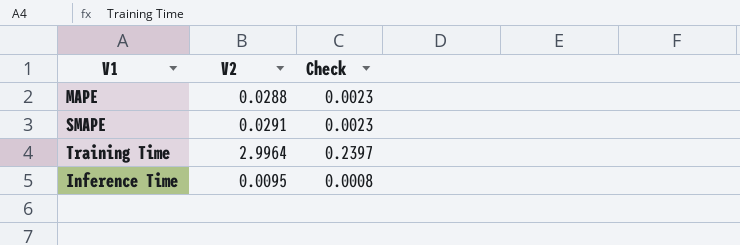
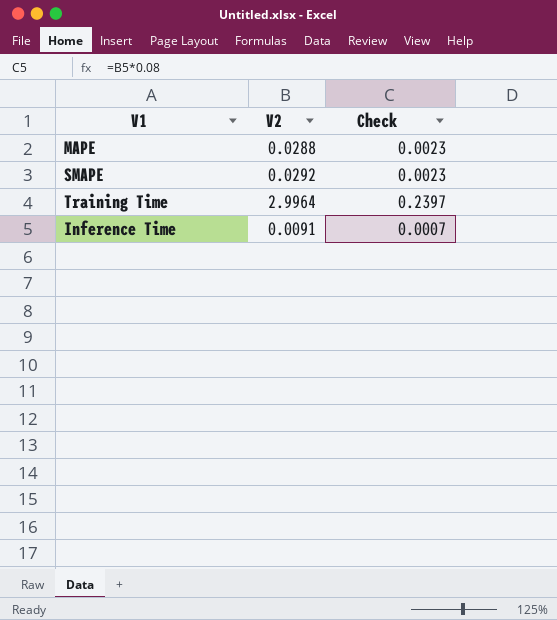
SMAPE | V2: 0.0291 -> 0.0292
Inference Time | V2: 0.0095 -> 0.0091
Inference Time | Check: 0.0008 -> 0.0007

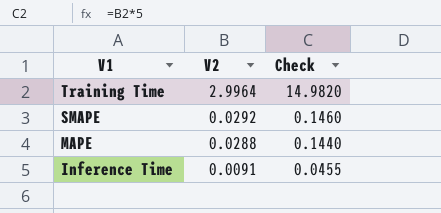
row order: none -> V1 descending
column Check | formula: [V2] * 0.08 -> [V2] * 5

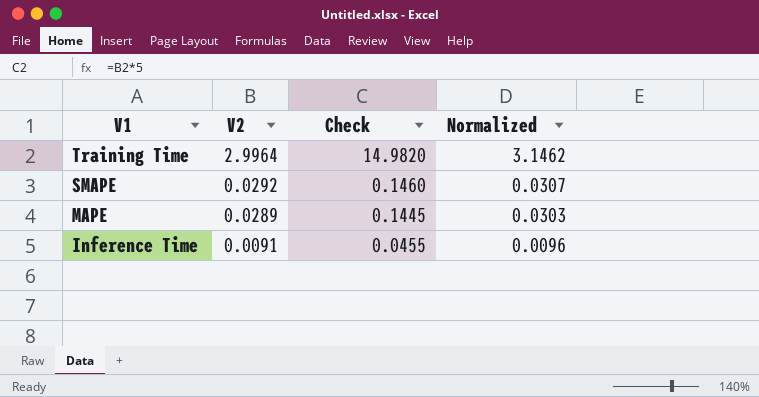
column Normalized | formula: none -> [V2] * 1.05
MAPE | V2: 0.0288 -> 0.0289
MAPE | Check: 0.1440 -> 0.1445

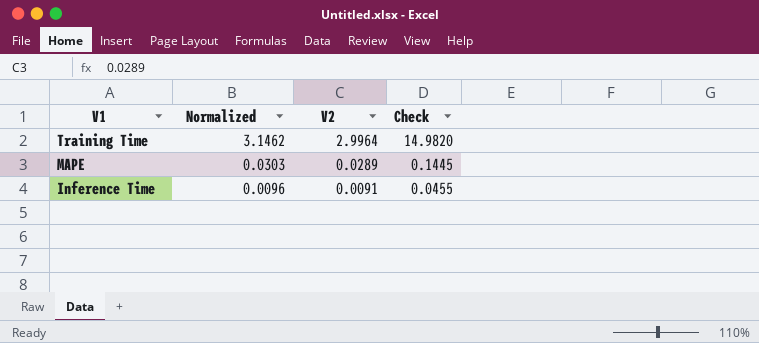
column Normalized | position: 4 -> 2
row SMAPE: 0.0292 | 0.1460 | 0.0307 -> none

